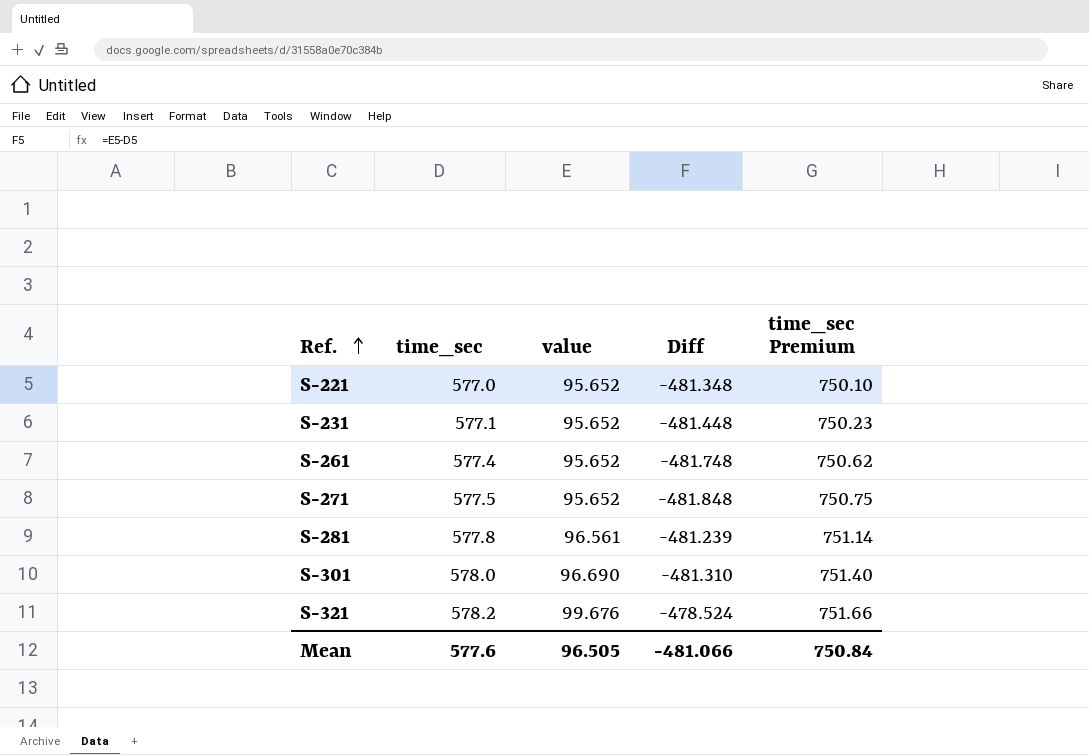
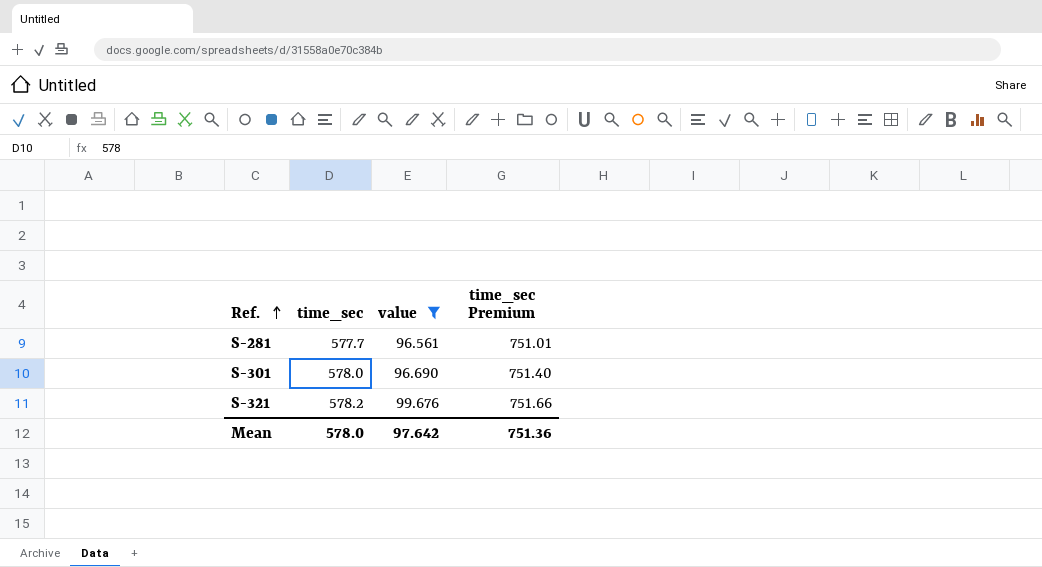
filter: none -> value != 95.652
column Diff | formula: [value] - [time_sec] -> none
S-281 | time_sec: 577.8 -> 577.7
S-281 | time_sec Premium: 751.14 -> 751.01
Mean | time_sec: 577.6 -> 578.0
Mean | value: 96.505 -> 97.642
Mean | time_sec Premium: 750.84 -> 751.36

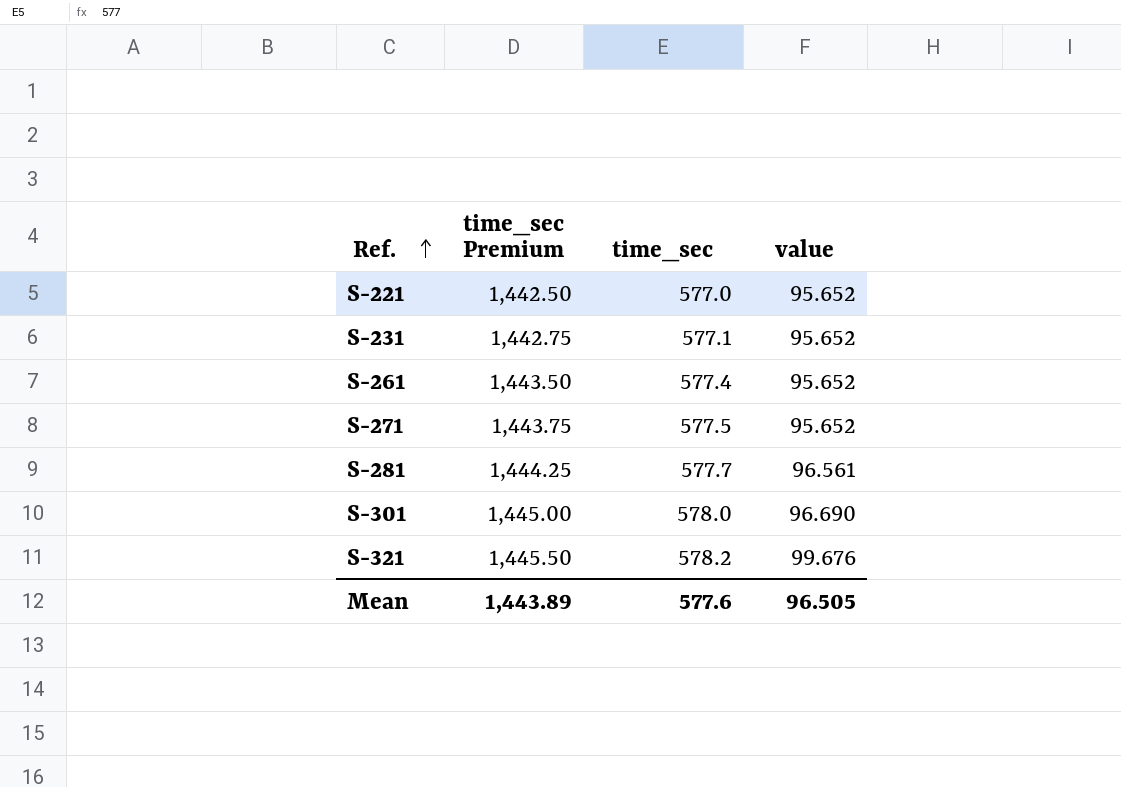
filter: value != 95.652 -> none
column time_sec Premium | formula: [time_sec] * 1.3 -> [time_sec] * 2.5
column time_sec Premium | position: 4 -> 2
Mean | time_sec Premium: 751.36 -> 1,443.89
Mean | time_sec: 578.0 -> 577.6
Mean | value: 97.642 -> 96.505

